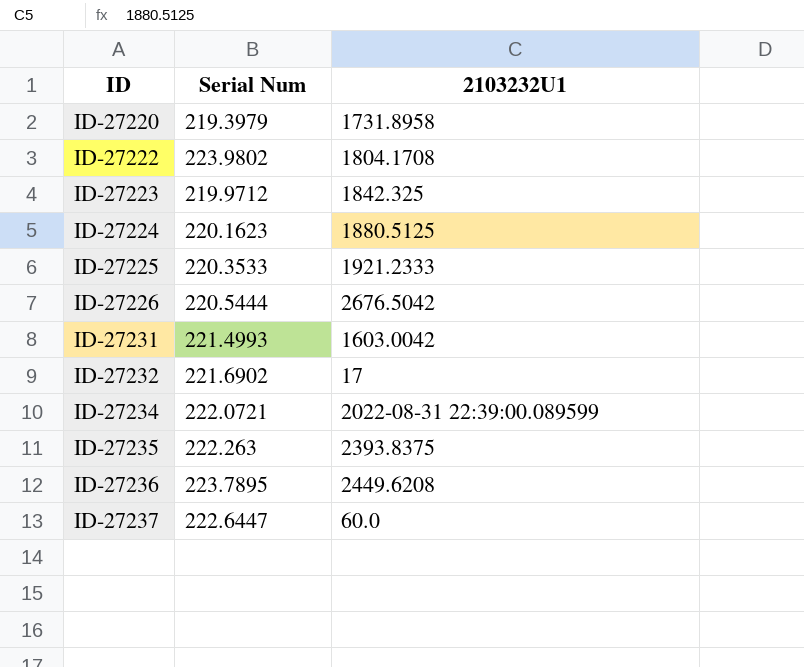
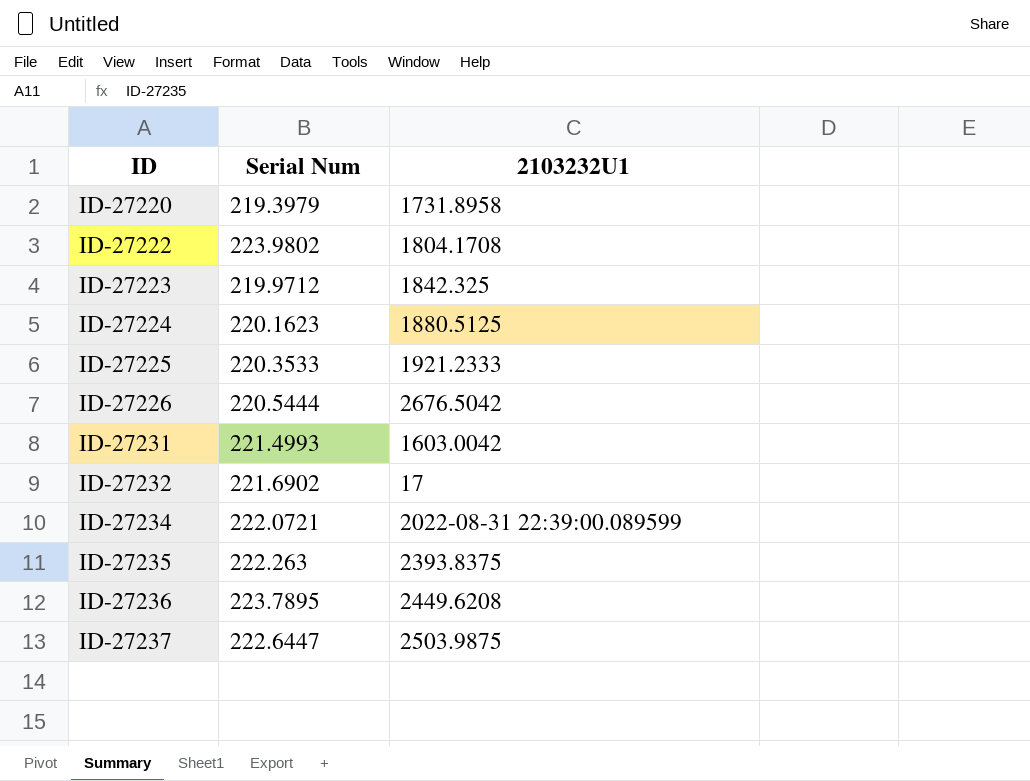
ID-27237 | 2103232U1: 60.0 -> 2503.9875

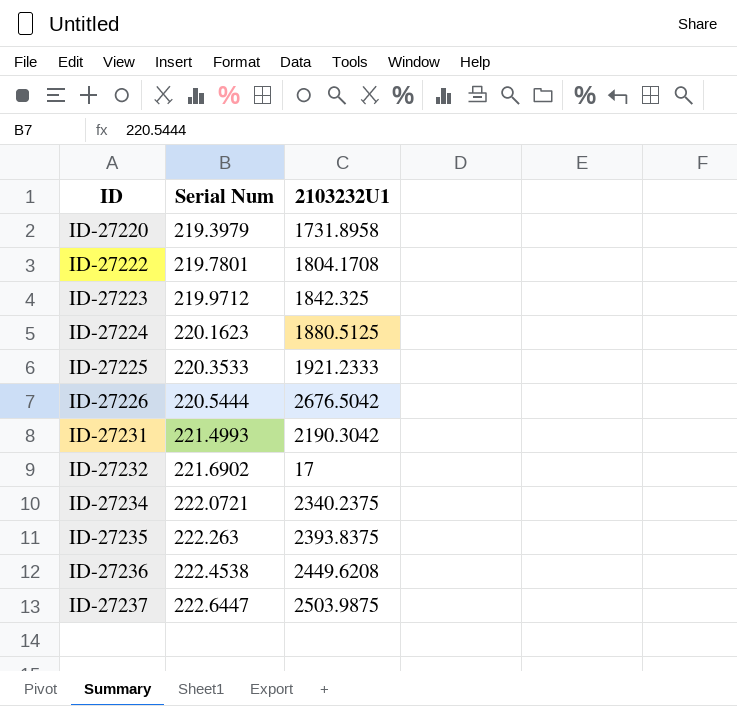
ID-27222 | Serial Num: 223.9802 -> 219.7801
ID-27231 | 2103232U1: 1603.0042 -> 2190.3042
ID-27234 | 2103232U1: 2022-08-31 22:39:00.089599 -> 2340.2375
ID-27236 | Serial Num: 223.7895 -> 222.4538

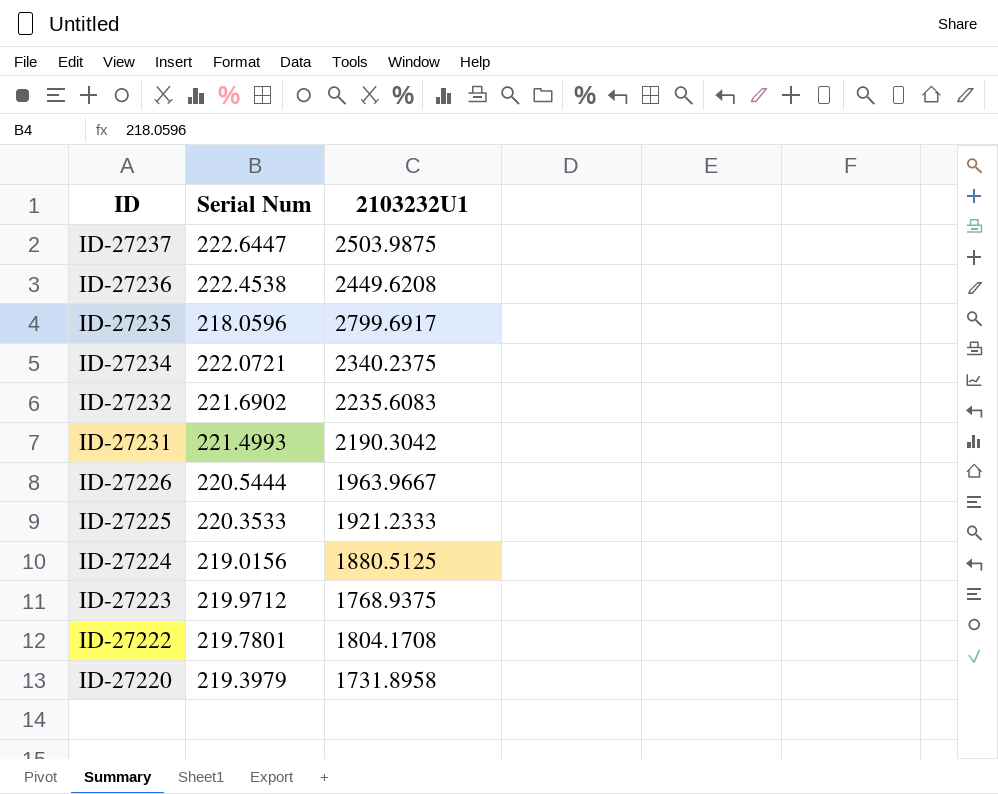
row order: ID ascending -> ID descending
ID-27235 | Serial Num: 222.263 -> 218.0596
ID-27235 | 2103232U1: 2393.8375 -> 2799.6917
ID-27232 | 2103232U1: 17 -> 2235.6083
ID-27226 | 2103232U1: 2676.5042 -> 1963.9667
ID-27224 | Serial Num: 220.1623 -> 219.0156
ID-27223 | 2103232U1: 1842.325 -> 1768.9375

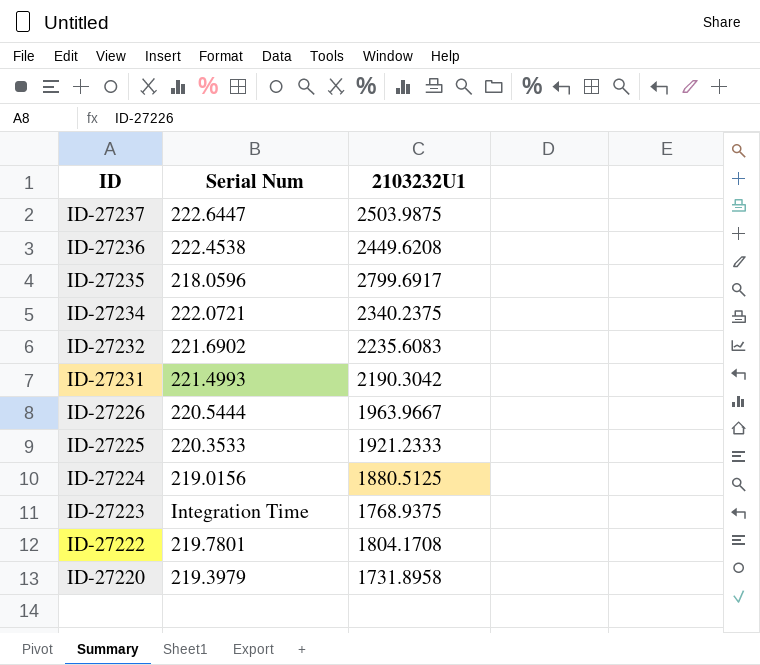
ID-27223 | Serial Num: 219.9712 -> Integration Time

